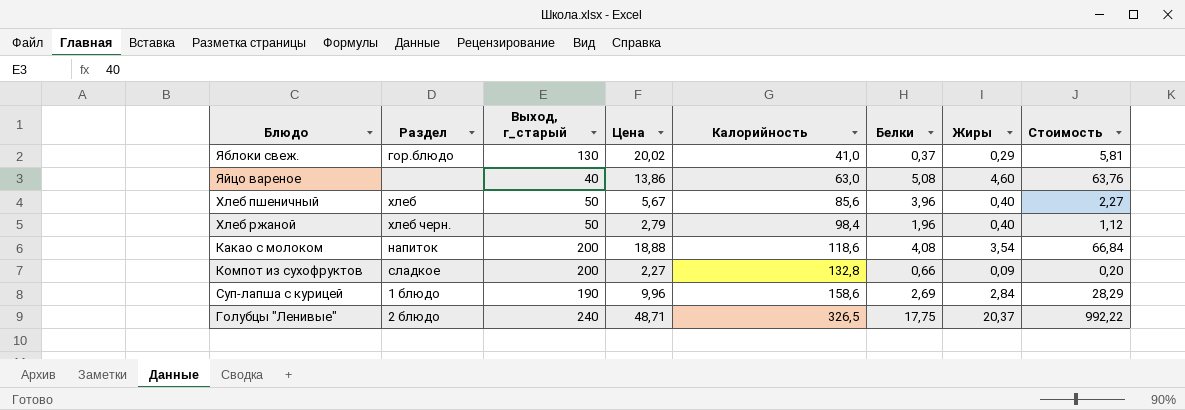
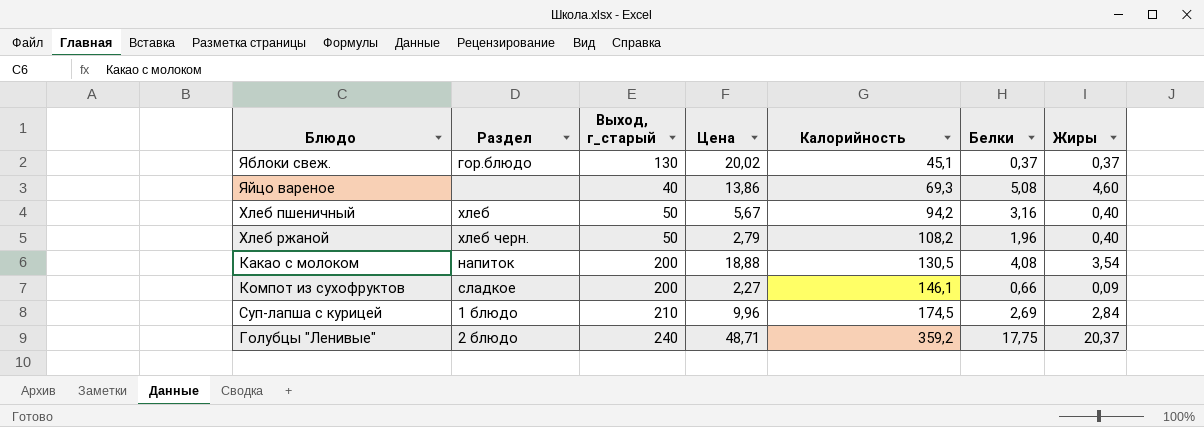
column Стоимость | formula: [Цена] * [Жиры] -> none
Яблоки свеж. | Калорийность: 41,0 -> 45,1
Яблоки свеж. | Жиры: 0,29 -> 0,37
Яйцо вареное | Калорийность: 63,0 -> 69,3
Хлеб пшеничный | Калорийность: 85,6 -> 94,2
Хлеб пшеничный | Белки: 3,96 -> 3,16
Хлеб ржаной | Калорийность: 98,4 -> 108,2
Какао с молоком | Калорийность: 118,6 -> 130,5
Компот из сухофруктов | Калорийность: 132,8 -> 146,1
Суп-лапша с курицей | Выход, г_старый: 190 -> 210
Суп-лапша с курицей | Калорийность: 158,6 -> 174,5
Голубцы "Ленивые" | Калорийность: 326,5 -> 359,2

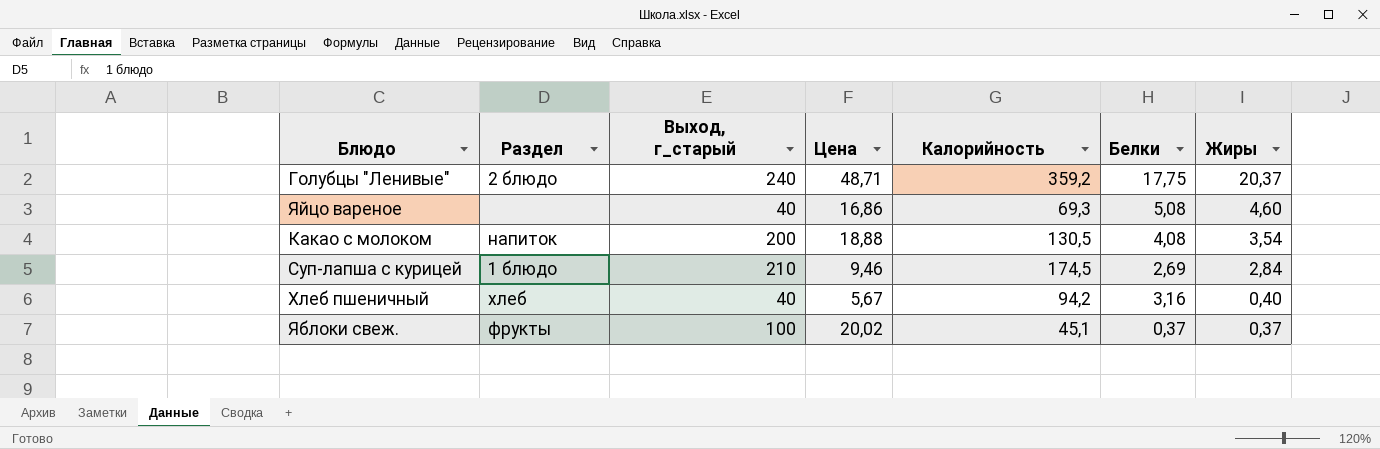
row order: Калорийность ascending -> Жиры descending
row Хлеб ржаной: хлеб черн. | 50 | 2,79 | 108,2 | 1,96 | 0,40 -> none
row Компот из сухофруктов: сладкое | 200 | 2,27 | 146,1 | 0,66 | 0,09 -> none
Яйцо вареное | Цена: 13,86 -> 16,86
Суп-лапша с курицей | Цена: 9,96 -> 9,46
Хлеб пшеничный | Выход, г_старый: 50 -> 40
Яблоки свеж. | Раздел: гор.блюдо -> фрукты
Яблоки свеж. | Выход, г_старый: 130 -> 100

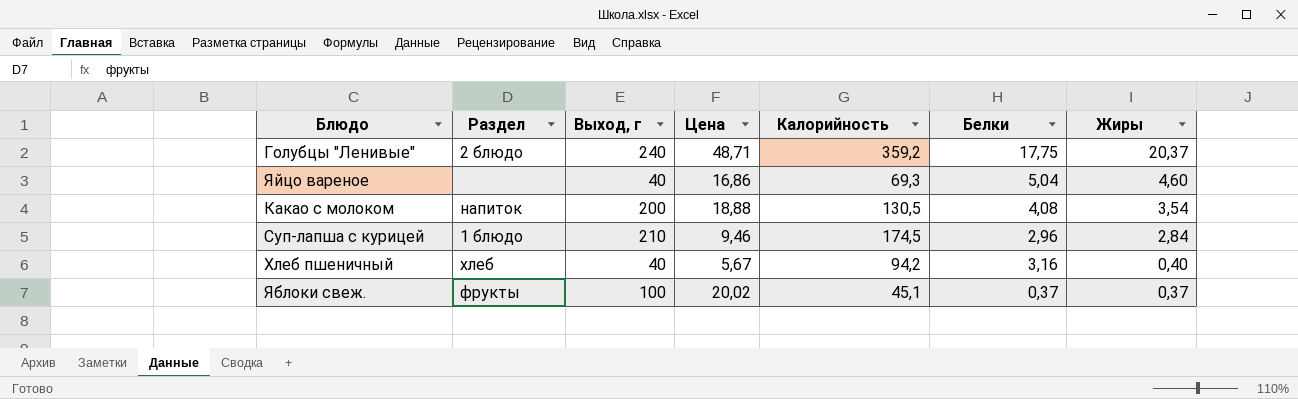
column name: Выход, г_старый -> Выход, г
Яйцо вареное | Белки: 5,08 -> 5,04
Суп-лапша с курицей | Белки: 2,69 -> 2,96

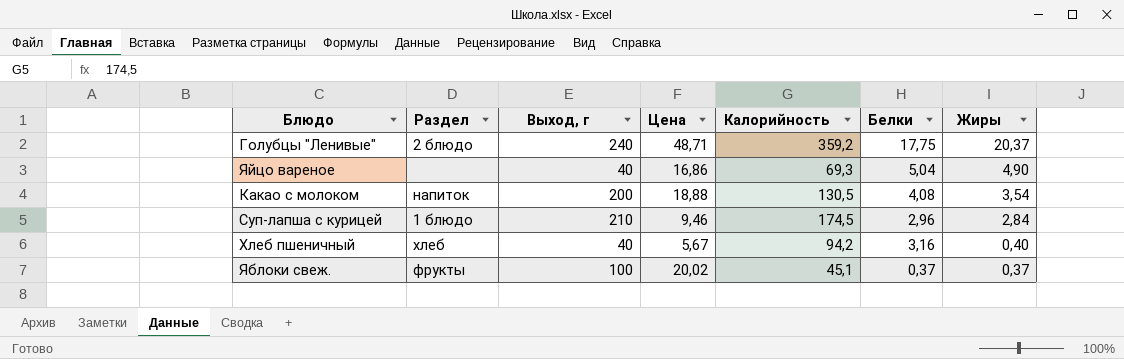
Яйцо вареное | Жиры: 4,60 -> 4,90

